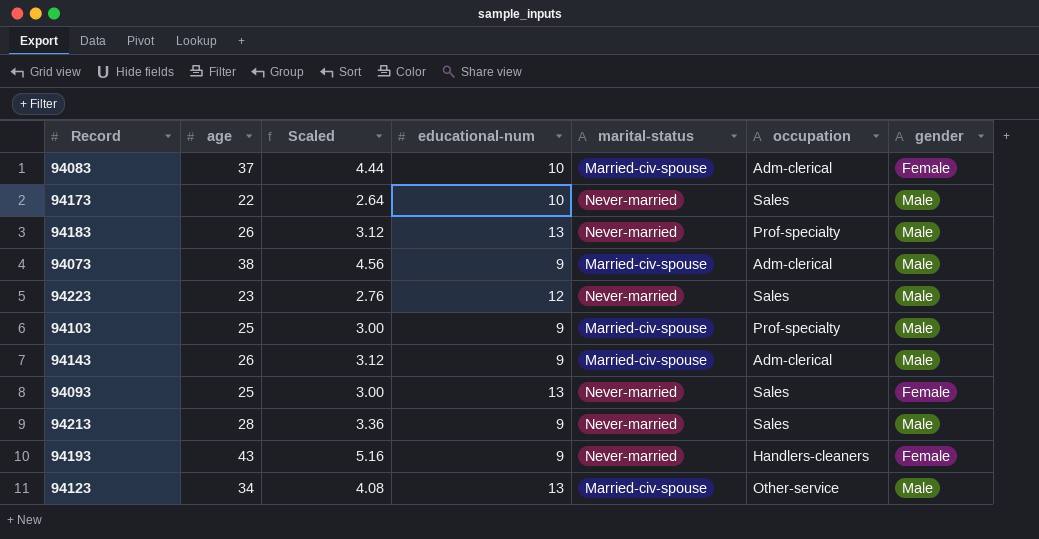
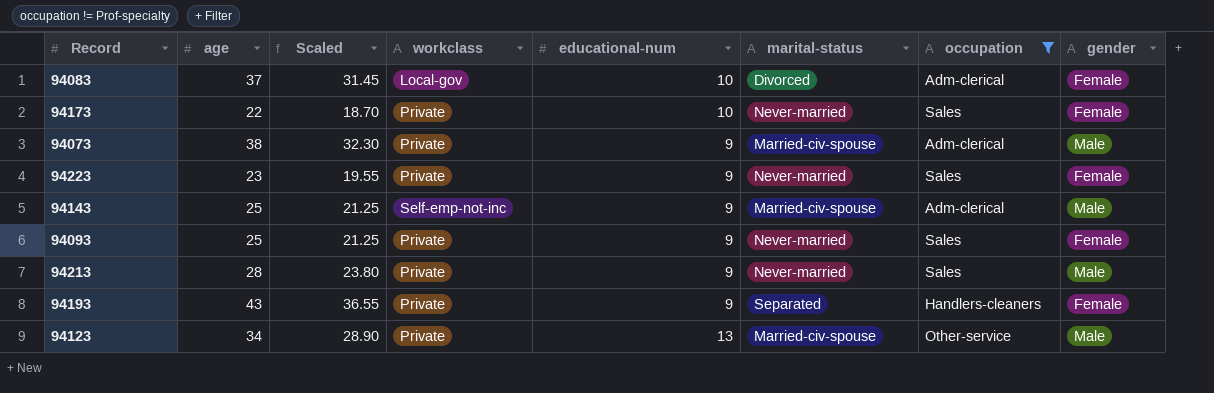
filter: none -> occupation != Prof-specialty
column Scaled | formula: [age] * 0.12 -> [age] * 0.85
column workclass | position: none -> 4
94083 | marital-status: Married-civ-spouse -> Divorced
94173 | gender: Male -> Female
94223 | educational-num: 12 -> 9
94223 | gender: Male -> Female
94143 | age: 26 -> 25
94093 | educational-num: 13 -> 9
94193 | marital-status: Never-married -> Separated

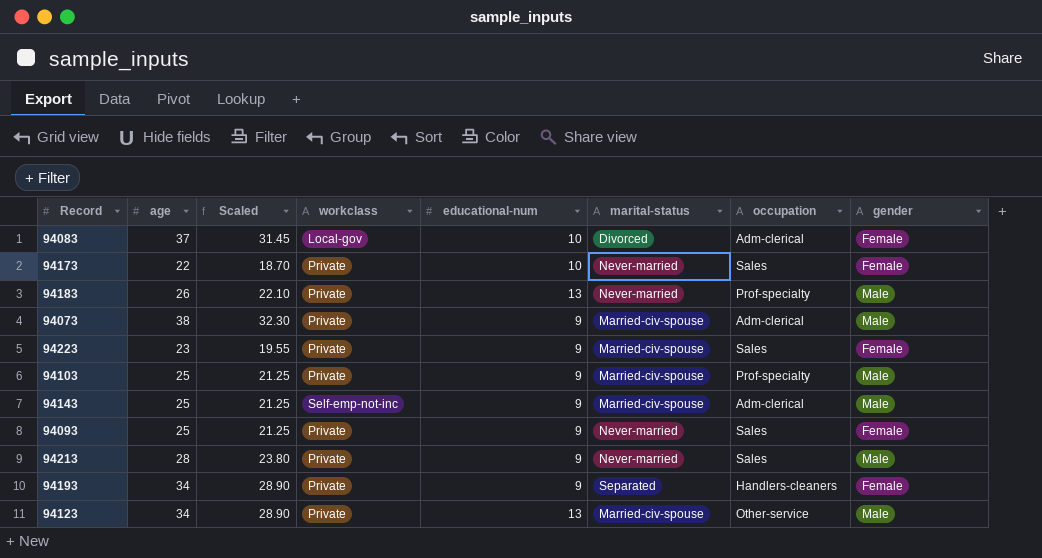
filter: occupation != Prof-specialty -> none
94223 | marital-status: Never-married -> Married-civ-spouse
94193 | age: 43 -> 34
94193 | Scaled: 36.55 -> 28.90

